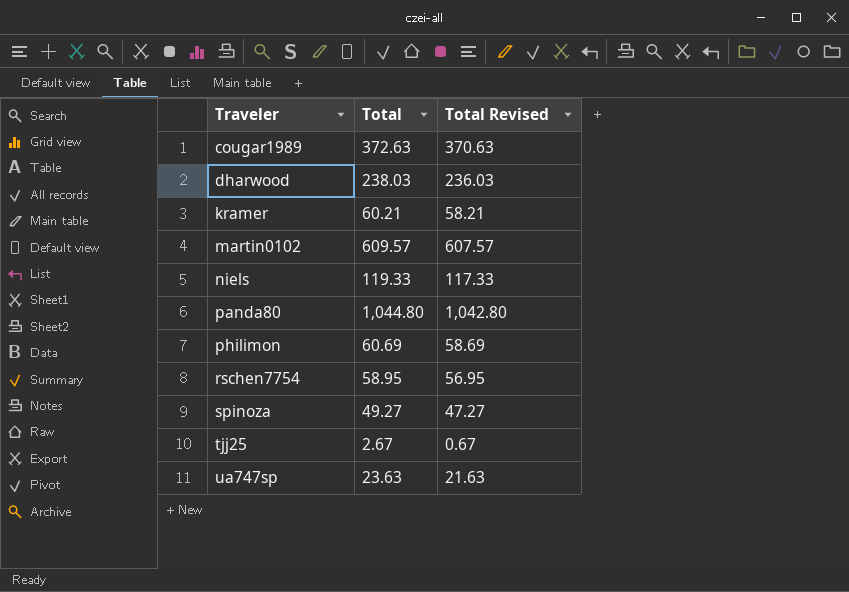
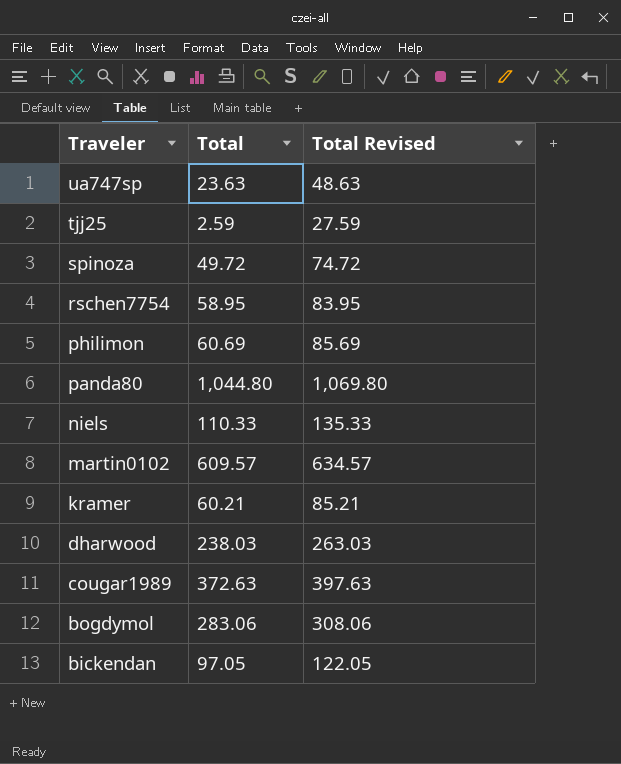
row order: Traveler ascending -> Traveler descending
column Total Revised | formula: [Total] - 2 -> [Total] + 25
tjj25 | Total: 2.67 -> 2.59
spinoza | Total: 49.27 -> 49.72
niels | Total: 119.33 -> 110.33
row bogdymol: none -> 283.06 | 308.06
row bickendan: none -> 97.05 | 122.05

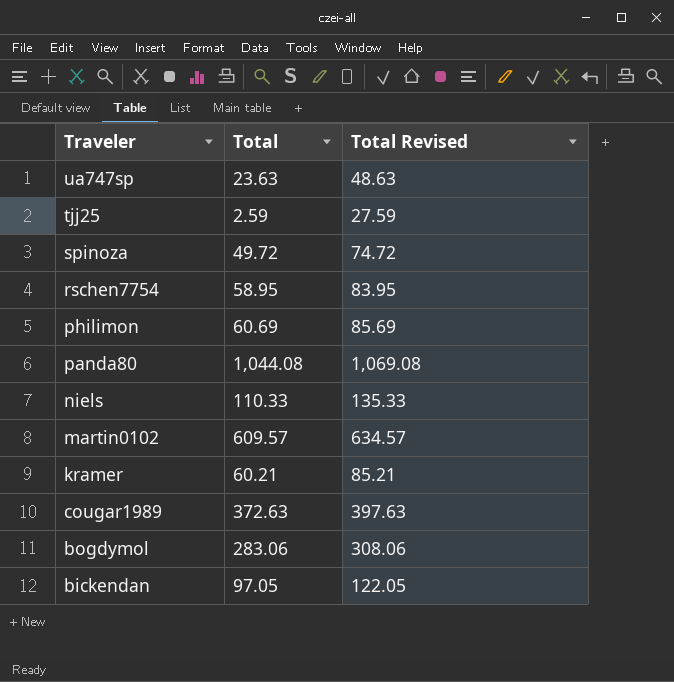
row dharwood: 238.03 | 263.03 -> none
panda80 | Total: 1,044.80 -> 1,044.08
panda80 | Total Revised: 1,069.80 -> 1,069.08

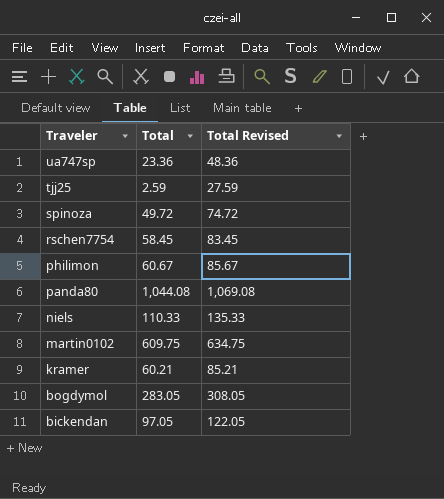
row cougar1989: 372.63 | 397.63 -> none
ua747sp | Total: 23.63 -> 23.36
ua747sp | Total Revised: 48.63 -> 48.36
rschen7754 | Total: 58.95 -> 58.45
rschen7754 | Total Revised: 83.95 -> 83.45
philimon | Total: 60.69 -> 60.67
philimon | Total Revised: 85.69 -> 85.67
martin0102 | Total: 609.57 -> 609.75
martin0102 | Total Revised: 634.57 -> 634.75
bogdymol | Total: 283.06 -> 283.05
bogdymol | Total Revised: 308.06 -> 308.05

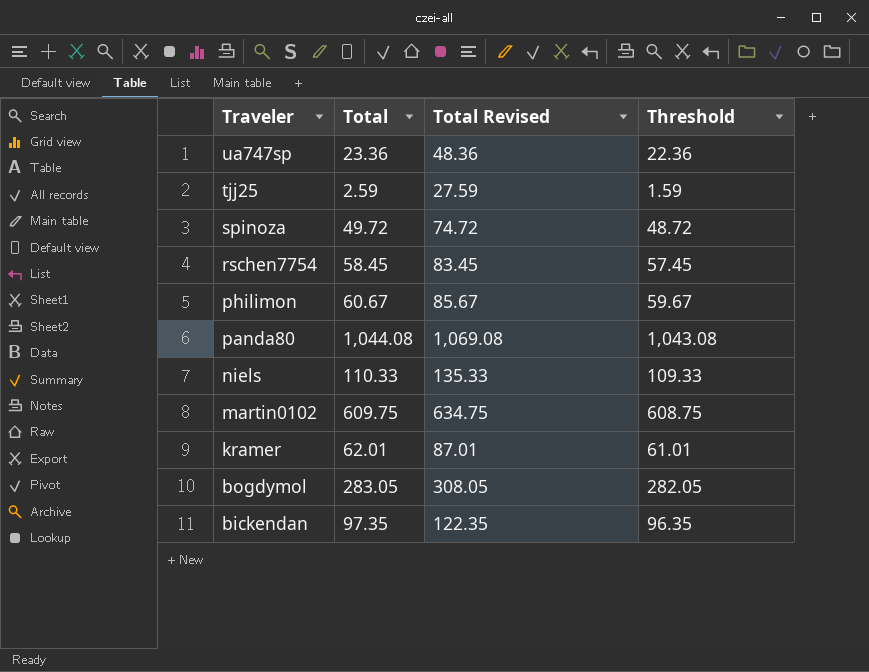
column Threshold | formula: none -> [Total] - 1
kramer | Total: 60.21 -> 62.01
kramer | Total Revised: 85.21 -> 87.01
bickendan | Total: 97.05 -> 97.35
bickendan | Total Revised: 122.05 -> 122.35

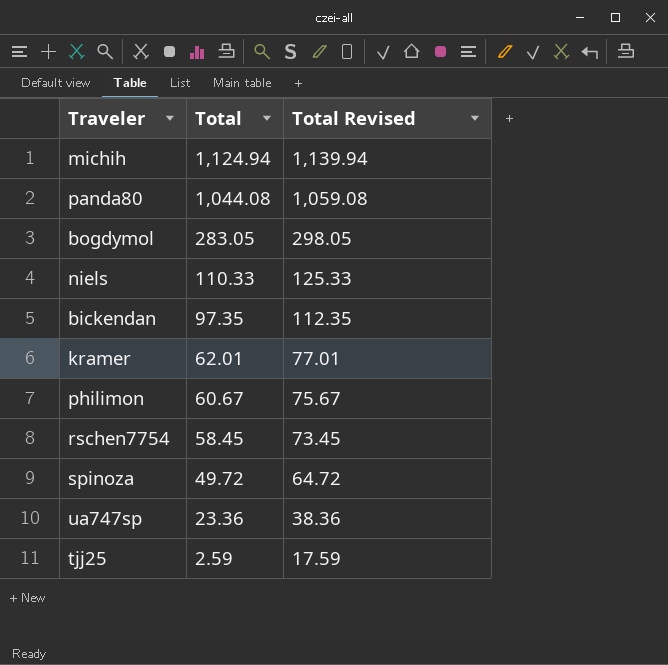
row order: Traveler descending -> Total descending
column Threshold | formula: [Total] - 1 -> none
column Total Revised | formula: [Total] + 25 -> [Total] + 15
row martin0102: 609.75 | 634.75 | 608.75 -> none
row michih: none -> 1,124.94 | 1,139.94

